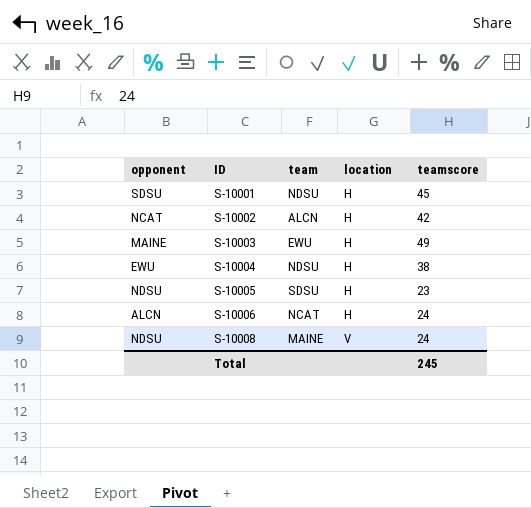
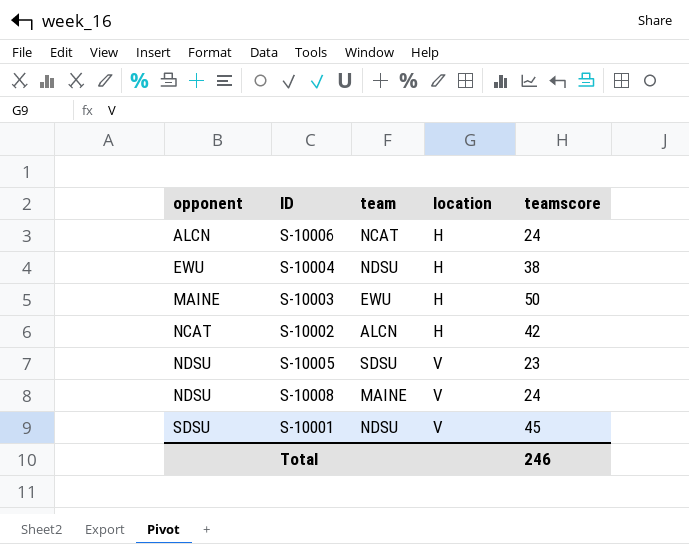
row order: ID ascending -> opponent ascending
S-10003 | teamscore: 49 -> 50
S-10005 | location: H -> V
S-10001 | location: H -> V
Total | teamscore: 245 -> 246

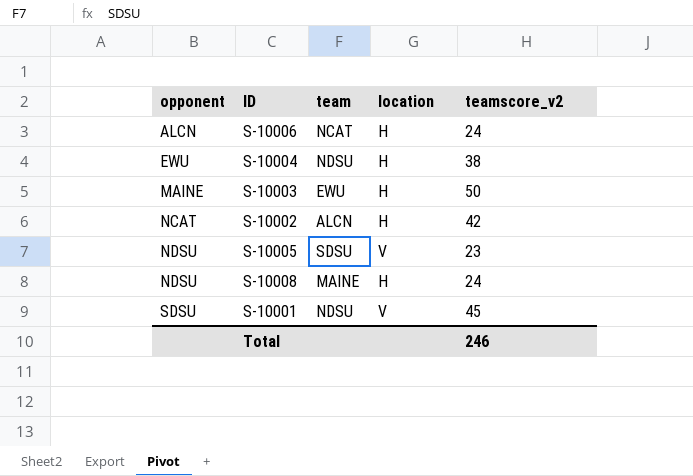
column name: teamscore -> teamscore_v2
S-10008 | location: V -> H

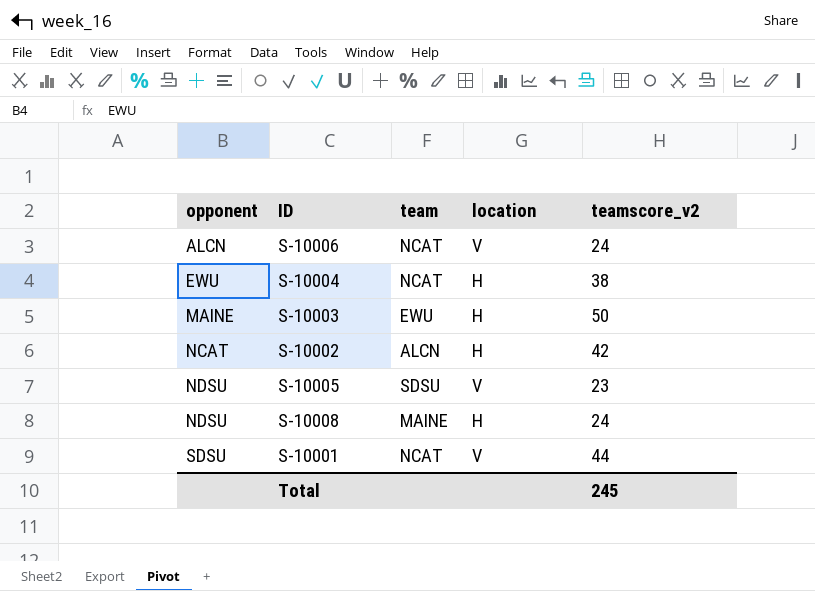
S-10006 | location: H -> V
S-10004 | team: NDSU -> NCAT
S-10001 | team: NDSU -> NCAT
S-10001 | teamscore_v2: 45 -> 44
Total | teamscore_v2: 246 -> 245

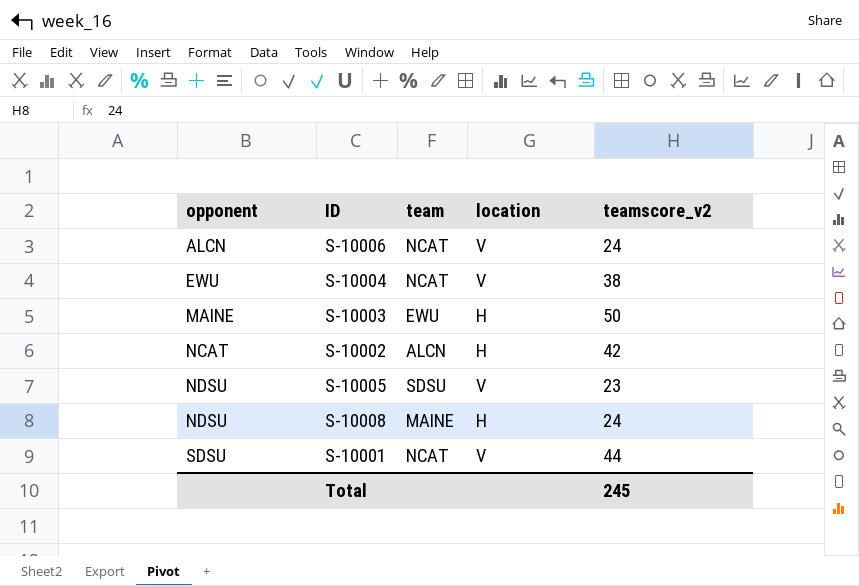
S-10004 | location: H -> V

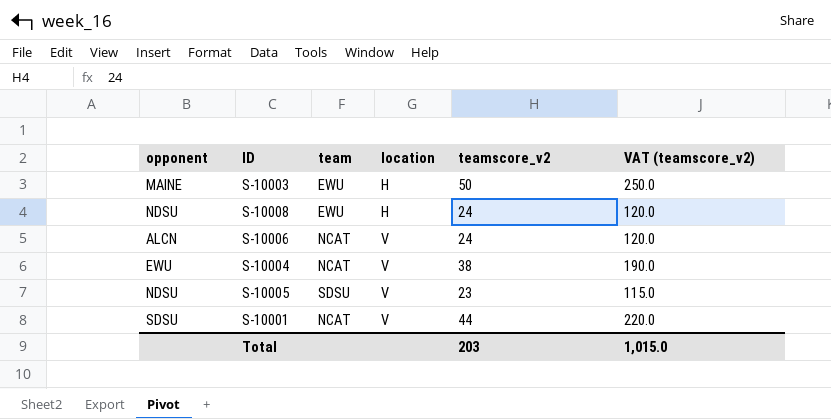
row order: opponent ascending -> location ascending
column VAT (teamscore_v2) | formula: none -> [teamscore_v2] * 5
row S-10002: NCAT | ALCN | H | 42 -> none
S-10008 | team: MAINE -> EWU
Total | teamscore_v2: 245 -> 203

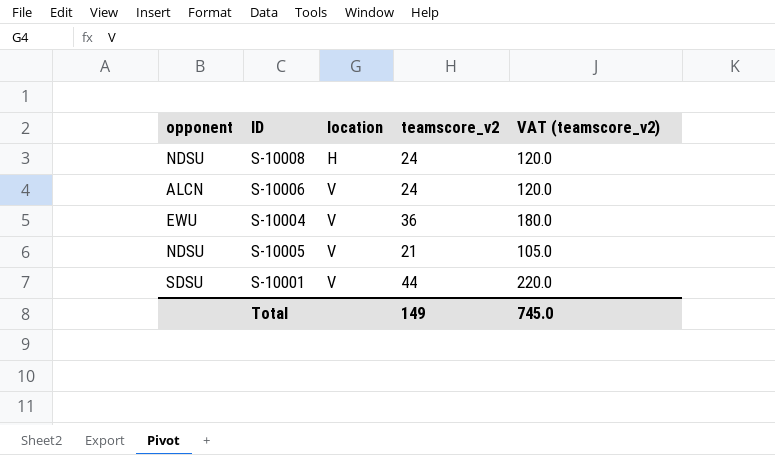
column team | position: 3 -> none
row S-10003: MAINE | EWU | H | 50 | 250.0 -> none
S-10004 | teamscore_v2: 38 -> 36
S-10004 | VAT (teamscore_v2): 190.0 -> 180.0
S-10005 | teamscore_v2: 23 -> 21
S-10005 | VAT (teamscore_v2): 115.0 -> 105.0
Total | teamscore_v2: 203 -> 149
Total | VAT (teamscore_v2): 1,015.0 -> 745.0

